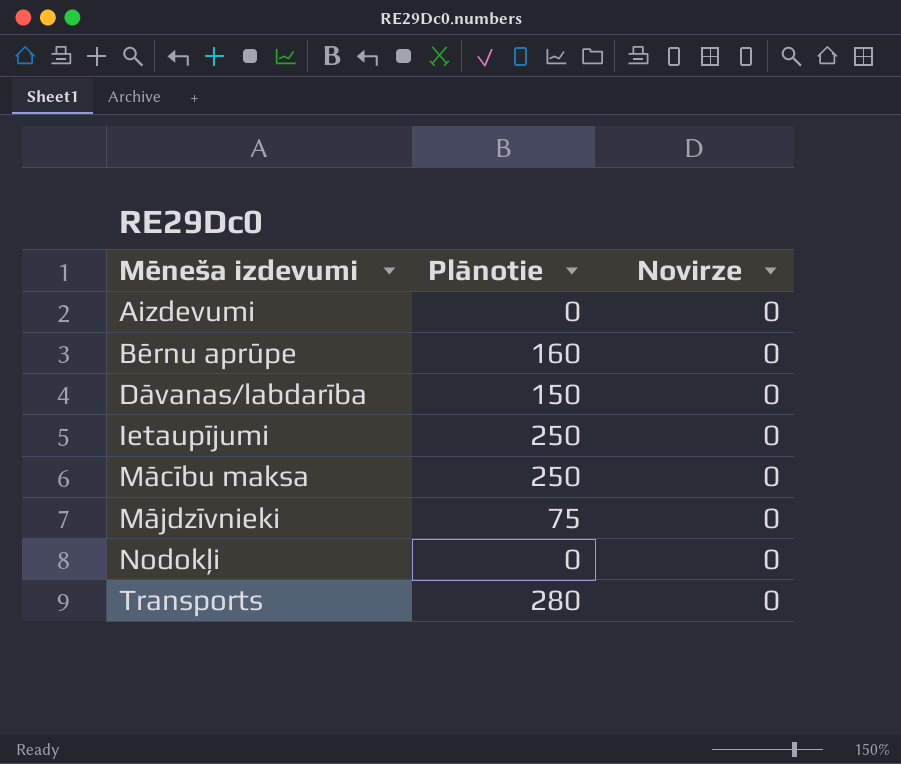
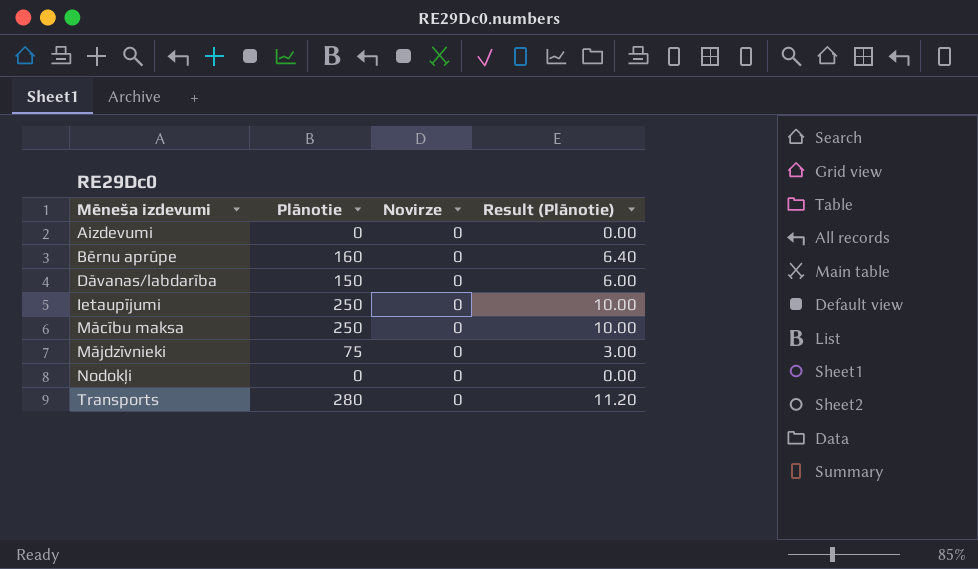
column Result (Plānotie) | formula: none -> [Plānotie] * 0.04

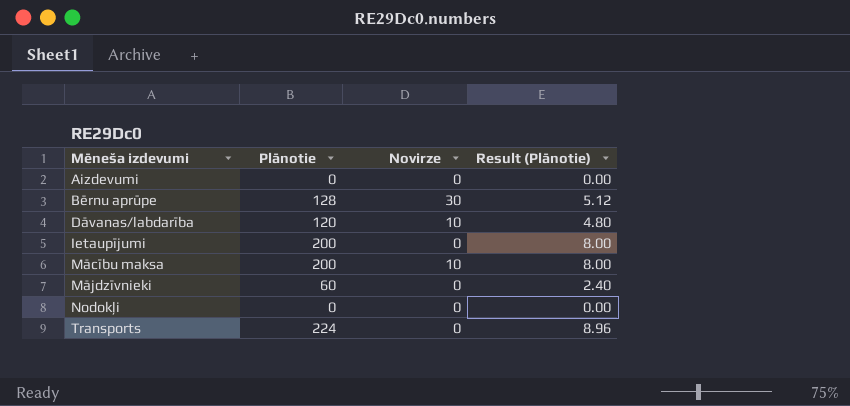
Bērnu aprūpe | Plānotie: 160 -> 128
Bērnu aprūpe | Novirze: 0 -> 30
Bērnu aprūpe | Result (Plānotie): 6.40 -> 5.12
Dāvanas/labdarība | Plānotie: 150 -> 120
Dāvanas/labdarība | Novirze: 0 -> 10
Dāvanas/labdarība | Result (Plānotie): 6.00 -> 4.80
Ietaupījumi | Plānotie: 250 -> 200
Ietaupījumi | Result (Plānotie): 10.00 -> 8.00
Mācību maksa | Plānotie: 250 -> 200
Mācību maksa | Novirze: 0 -> 10
Mācību maksa | Result (Plānotie): 10.00 -> 8.00
Mājdzīvnieki | Plānotie: 75 -> 60
Mājdzīvnieki | Result (Plānotie): 3.00 -> 2.40
Transports | Plānotie: 280 -> 224
Transports | Result (Plānotie): 11.20 -> 8.96

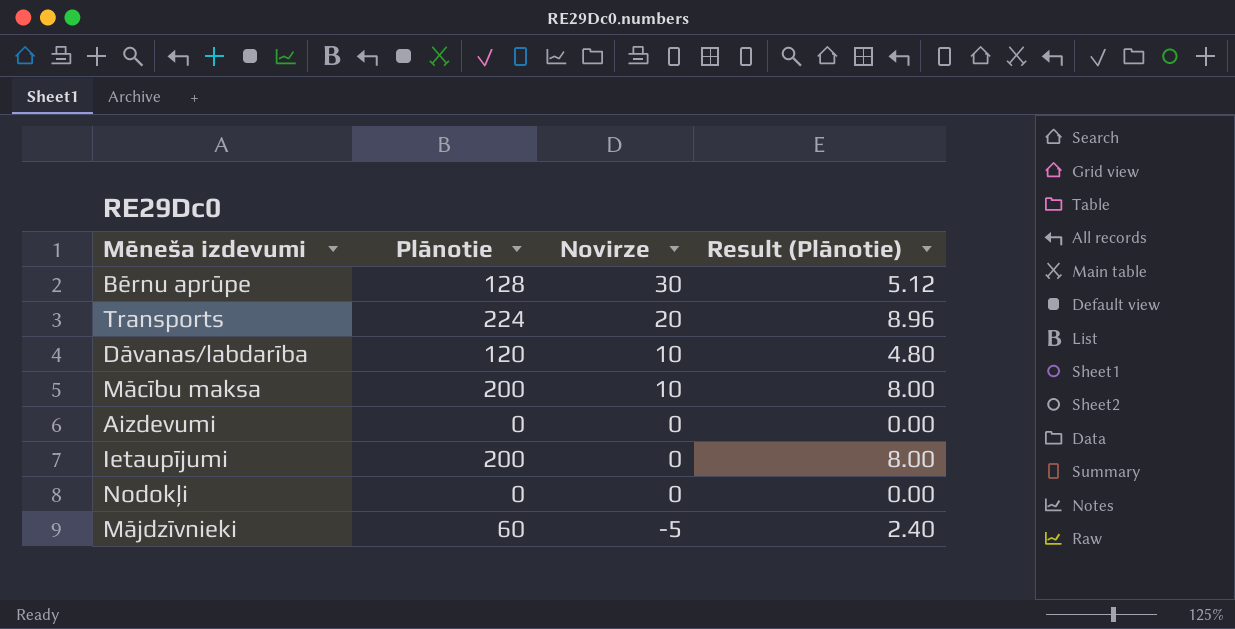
row order: Mēneša izdevumi ascending -> Novirze descending
Transports | Novirze: 0 -> 20
Mājdzīvnieki | Novirze: 0 -> -5

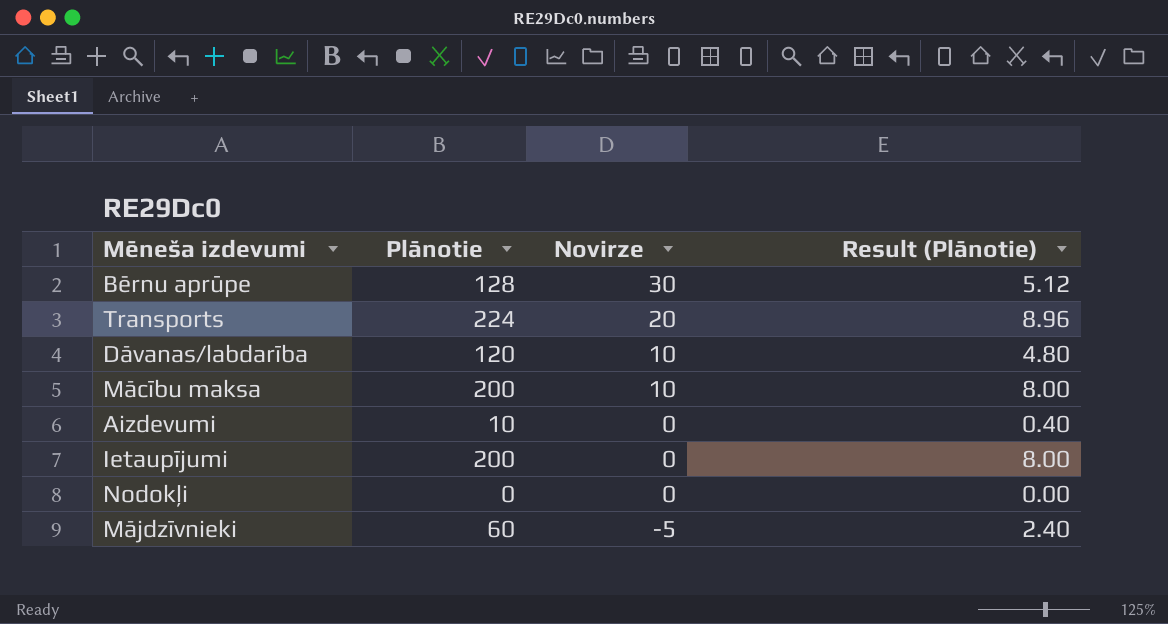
Aizdevumi | Plānotie: 0 -> 10
Aizdevumi | Result (Plānotie): 0.00 -> 0.40

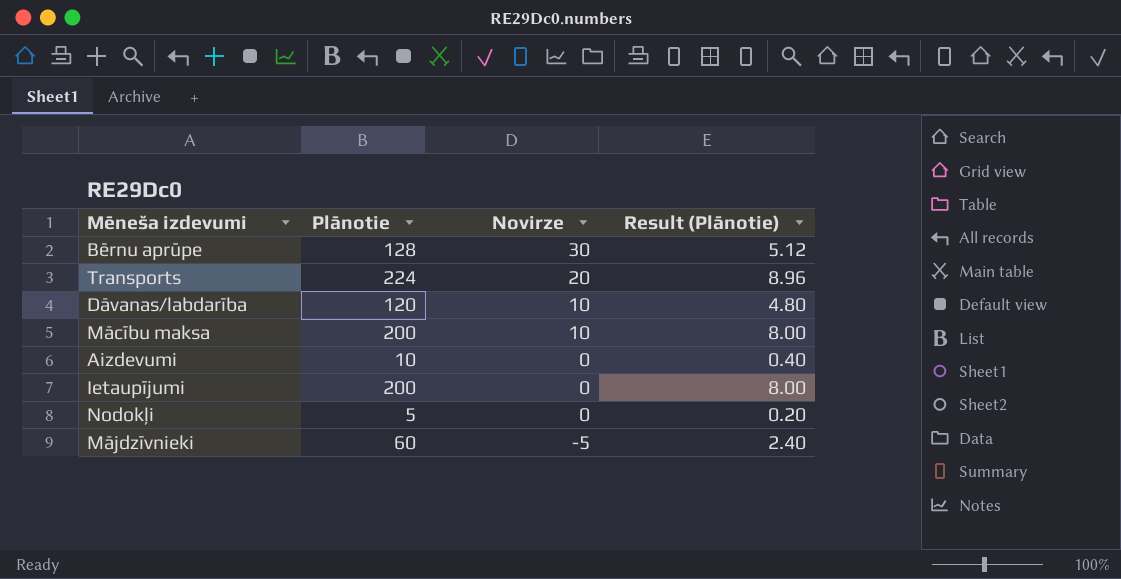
Nodokļi | Plānotie: 0 -> 5
Nodokļi | Result (Plānotie): 0.00 -> 0.20

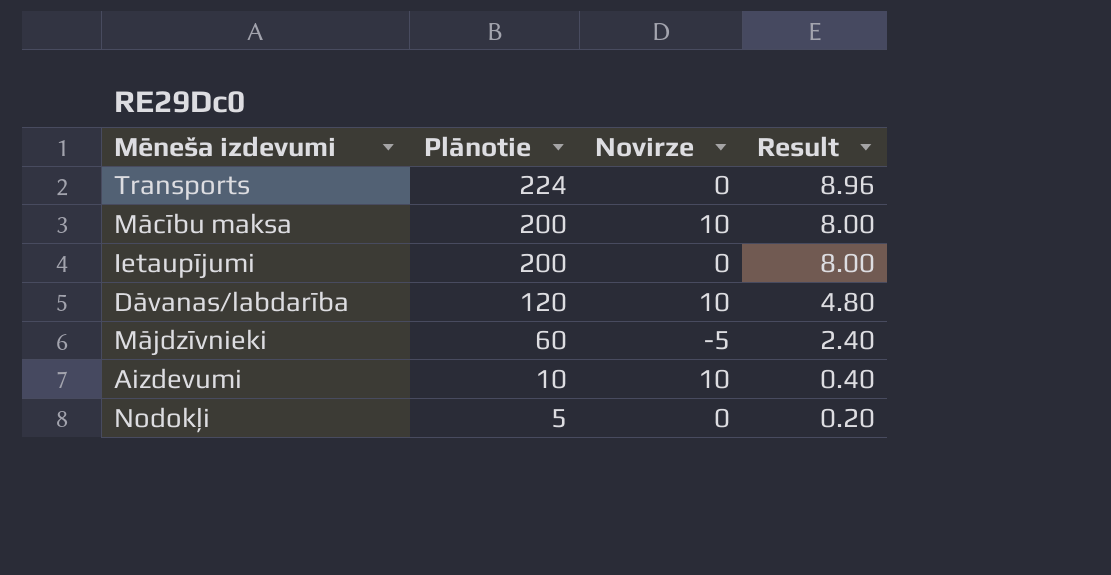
row order: Novirze descending -> Plānotie descending
column name: Result (Plānotie) -> Result
row Bērnu aprūpe: 128 | 30 | 5.12 -> none
Transports | Novirze: 20 -> 0
Aizdevumi | Novirze: 0 -> 10

